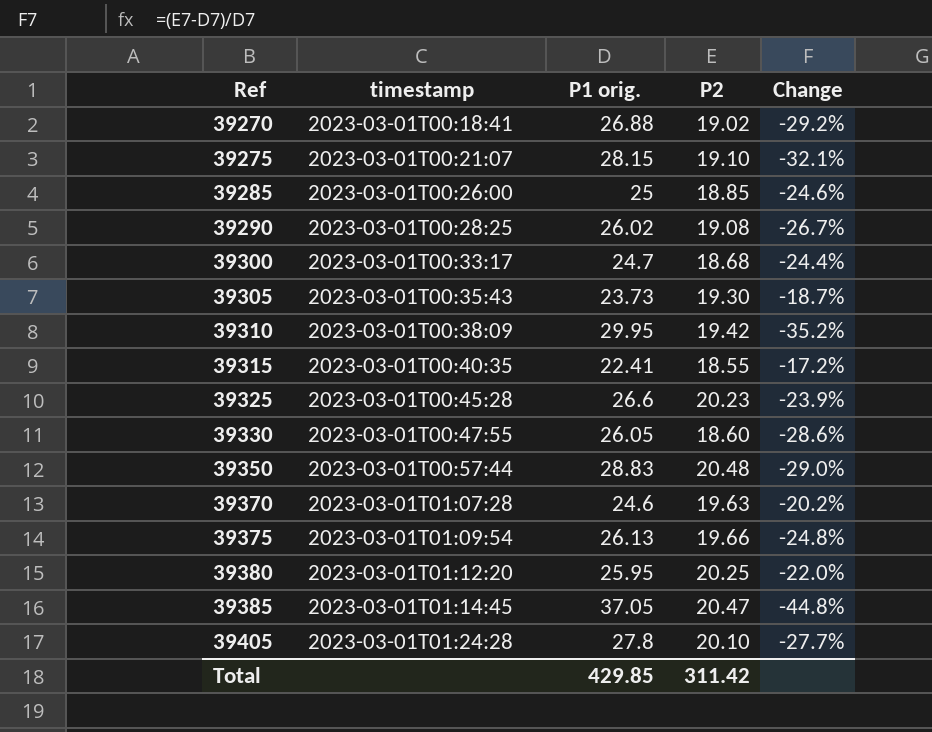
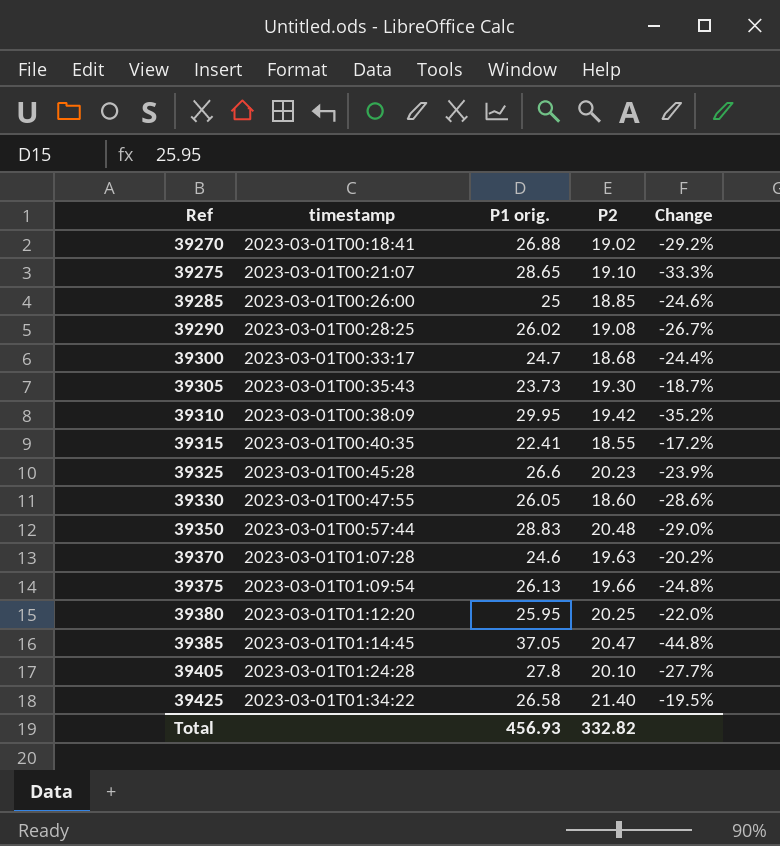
39275 | P1 orig.: 28.15 -> 28.65
39275 | Change: -32.1% -> -33.3%
row 39425: none -> 2023-03-01T01:34:22 | 26.58 | 21.40 | -19.5%
Total | P1 orig.: 429.85 -> 456.93
Total | P2: 311.42 -> 332.82

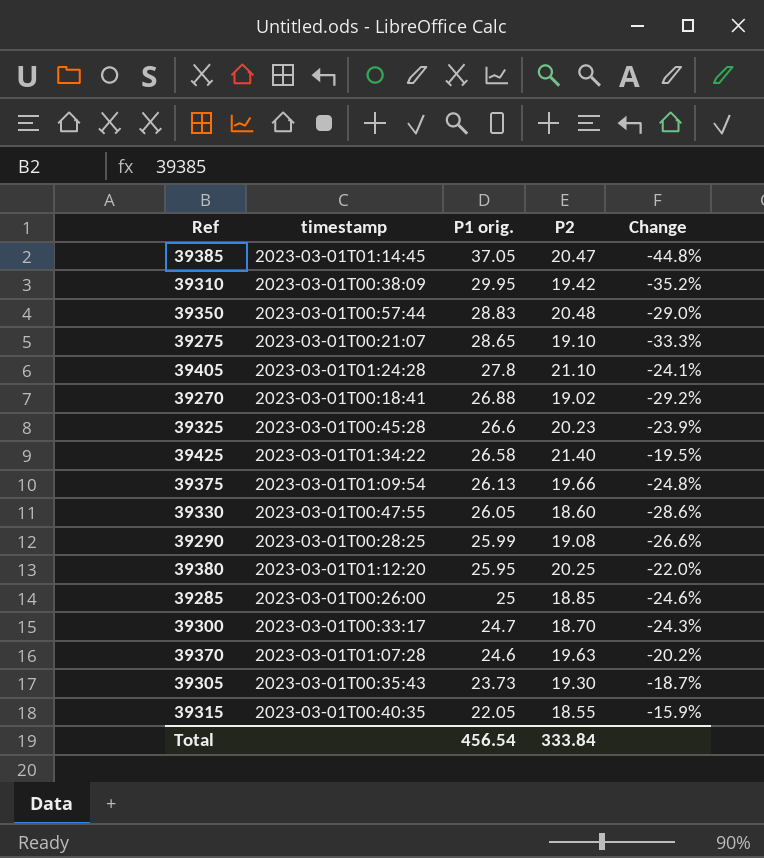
row order: Ref ascending -> P1 orig. descending
39405 | P2: 20.10 -> 21.10
39405 | Change: -27.7% -> -24.1%
39290 | P1 orig.: 26.02 -> 25.99
39290 | Change: -26.7% -> -26.6%
39300 | P2: 18.68 -> 18.70
39300 | Change: -24.4% -> -24.3%
39315 | P1 orig.: 22.41 -> 22.05
39315 | Change: -17.2% -> -15.9%
Total | P1 orig.: 456.93 -> 456.54
Total | P2: 332.82 -> 333.84

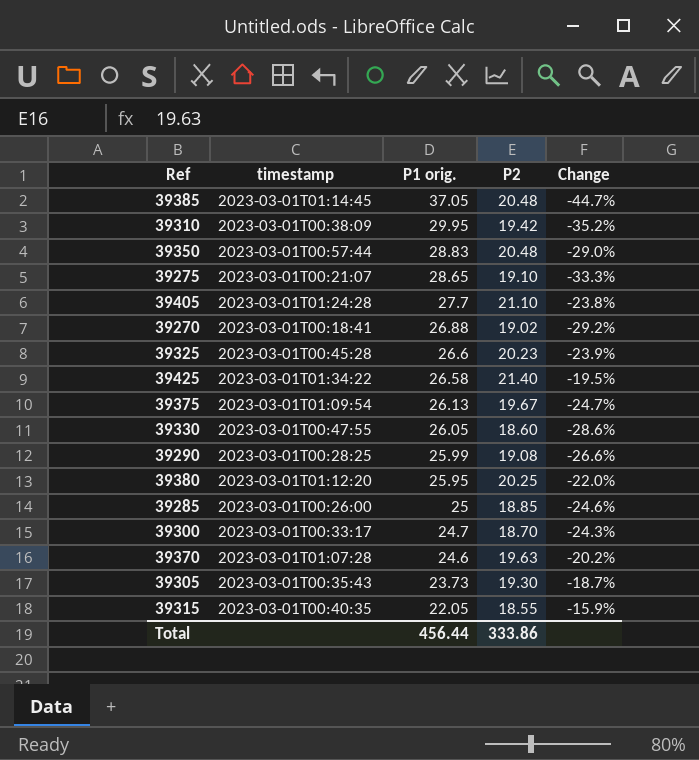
39385 | P2: 20.47 -> 20.48
39385 | Change: -44.8% -> -44.7%
39405 | P1 orig.: 27.8 -> 27.7
39405 | Change: -24.1% -> -23.8%
39375 | P2: 19.66 -> 19.67
39375 | Change: -24.8% -> -24.7%
Total | P1 orig.: 456.54 -> 456.44
Total | P2: 333.84 -> 333.86

